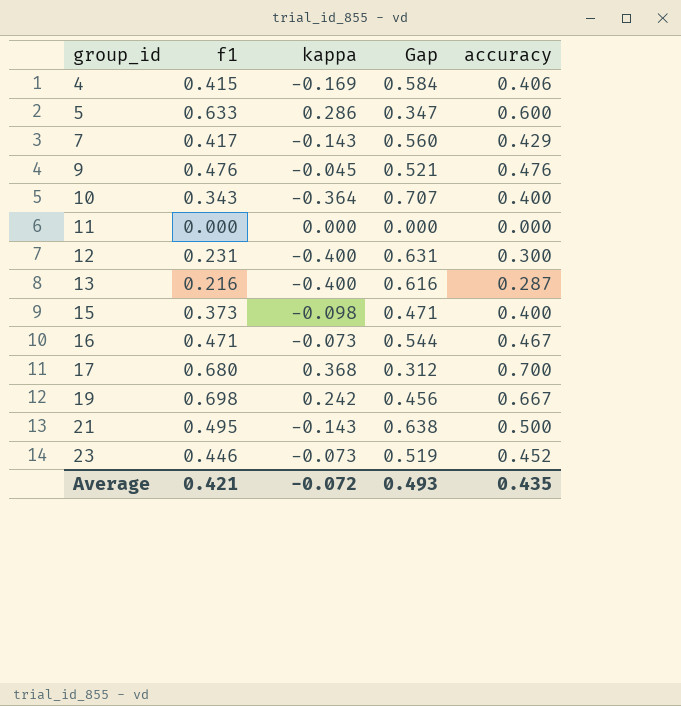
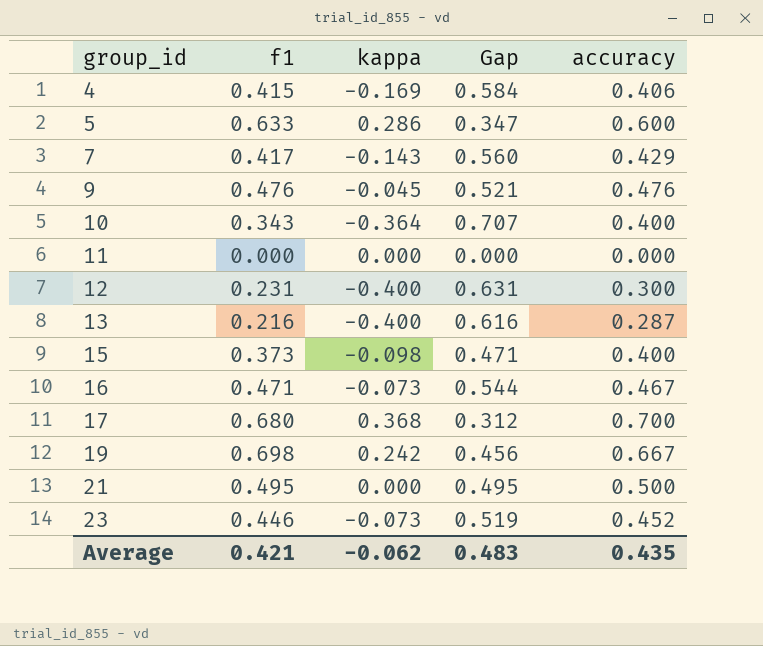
21 | kappa: -0.143 -> 0.000
21 | Gap: 0.638 -> 0.495
Average | kappa: -0.072 -> -0.062
Average | Gap: 0.493 -> 0.483

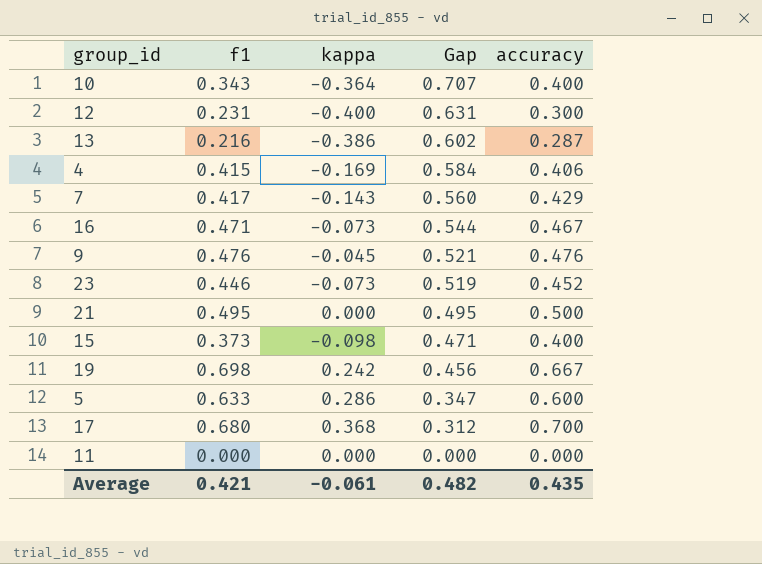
row order: group_id ascending -> Gap descending
13 | kappa: -0.400 -> -0.386
13 | Gap: 0.616 -> 0.602
Average | kappa: -0.062 -> -0.061
Average | Gap: 0.483 -> 0.482

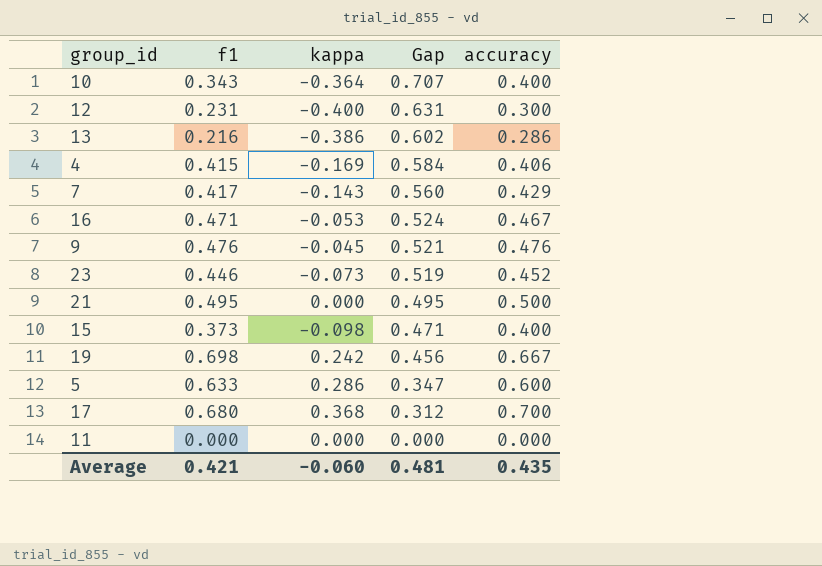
13 | accuracy: 0.287 -> 0.286
16 | kappa: -0.073 -> -0.053
16 | Gap: 0.544 -> 0.524
Average | kappa: -0.061 -> -0.060
Average | Gap: 0.482 -> 0.481

